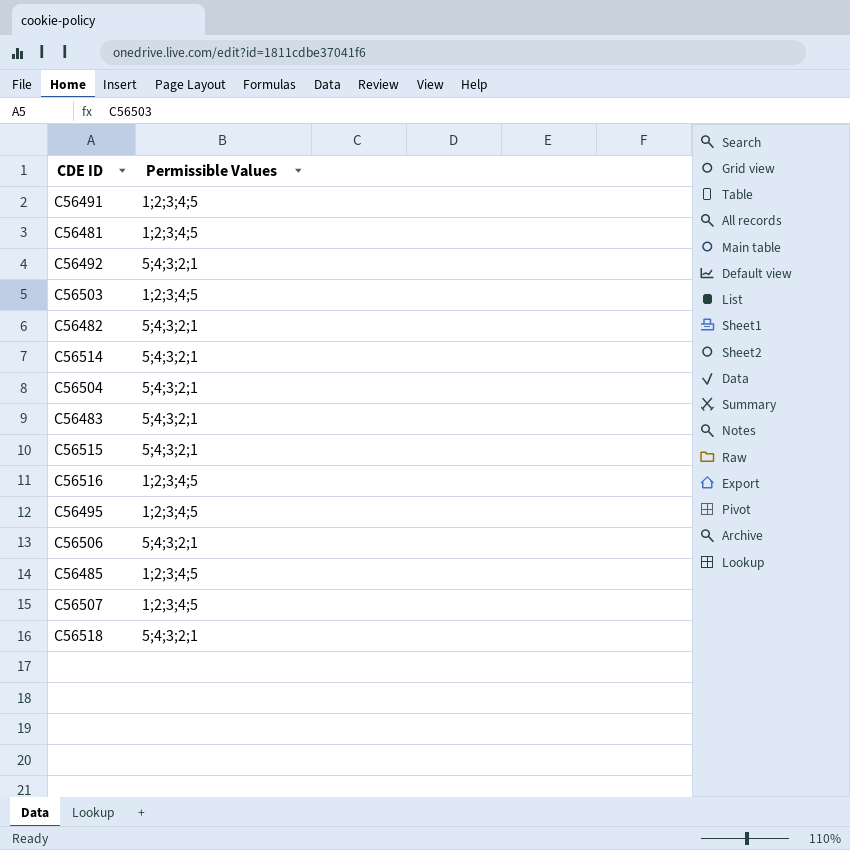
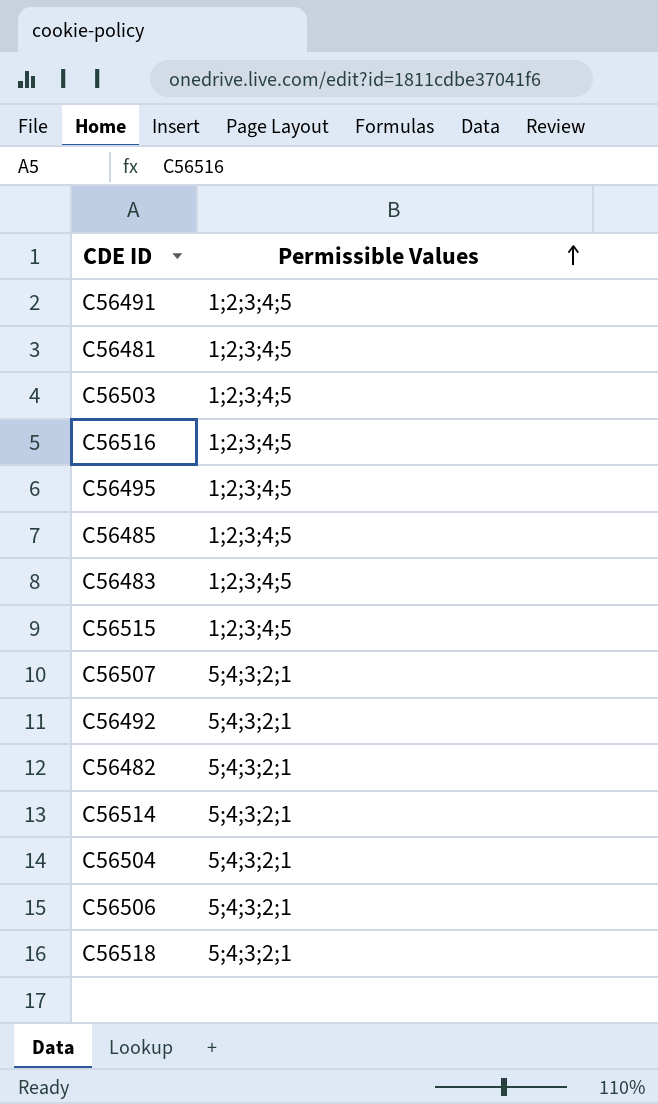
row order: none -> Permissible Values ascending
C56483 | Permissible Values: 5;4;3;2;1 -> 1;2;3;4;5
C56515 | Permissible Values: 5;4;3;2;1 -> 1;2;3;4;5
C56507 | Permissible Values: 1;2;3;4;5 -> 5;4;3;2;1

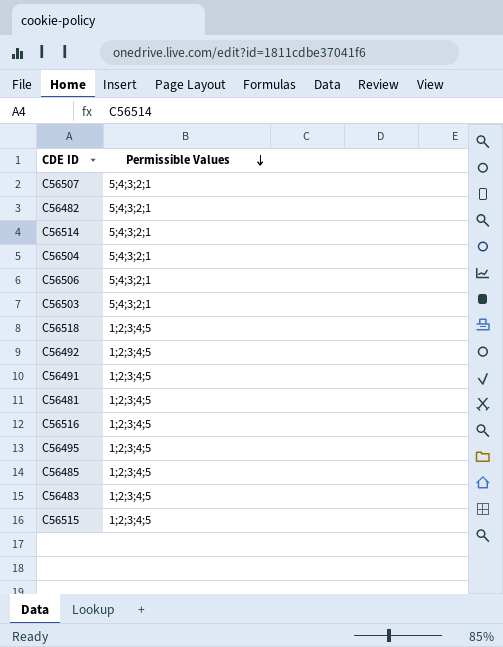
row order: Permissible Values ascending -> Permissible Values descending
C56503 | Permissible Values: 1;2;3;4;5 -> 5;4;3;2;1
C56518 | Permissible Values: 5;4;3;2;1 -> 1;2;3;4;5
C56492 | Permissible Values: 5;4;3;2;1 -> 1;2;3;4;5

